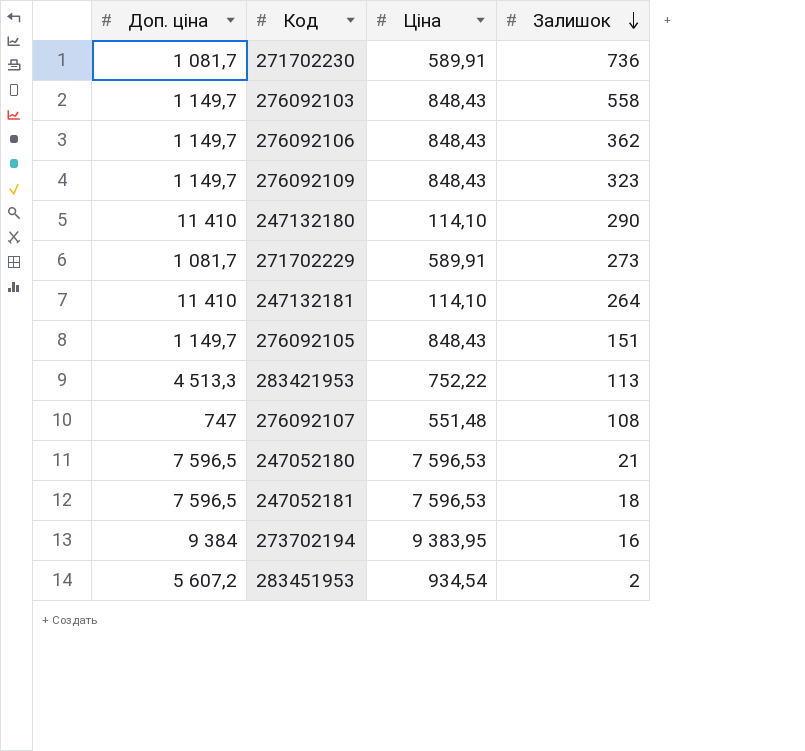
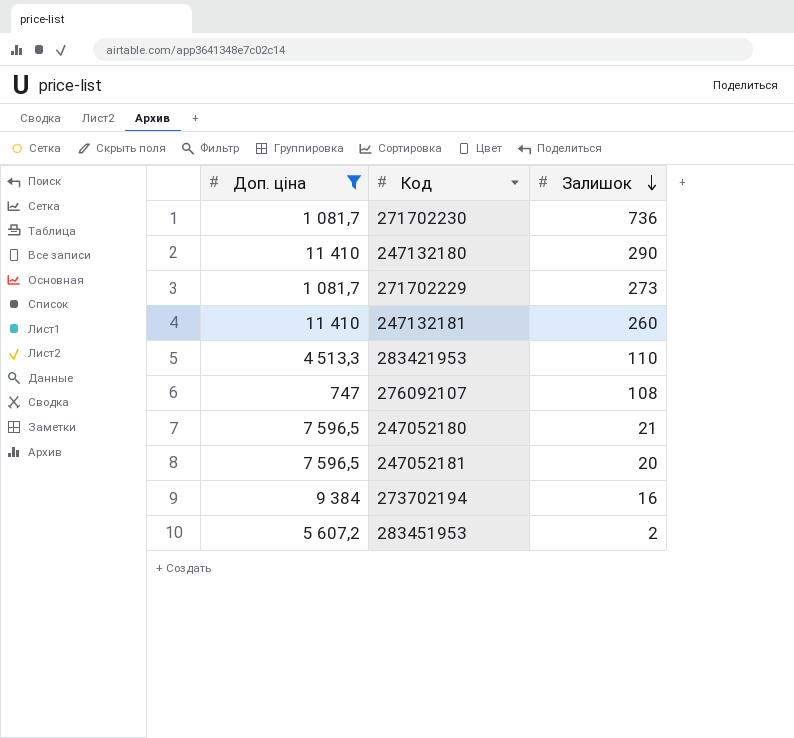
filter: none -> Доп. ціна != 1 149,7
column Ціна | position: 3 -> none
247132181 | Залишок: 264 -> 260
283421953 | Залишок: 113 -> 110
247052181 | Залишок: 18 -> 20

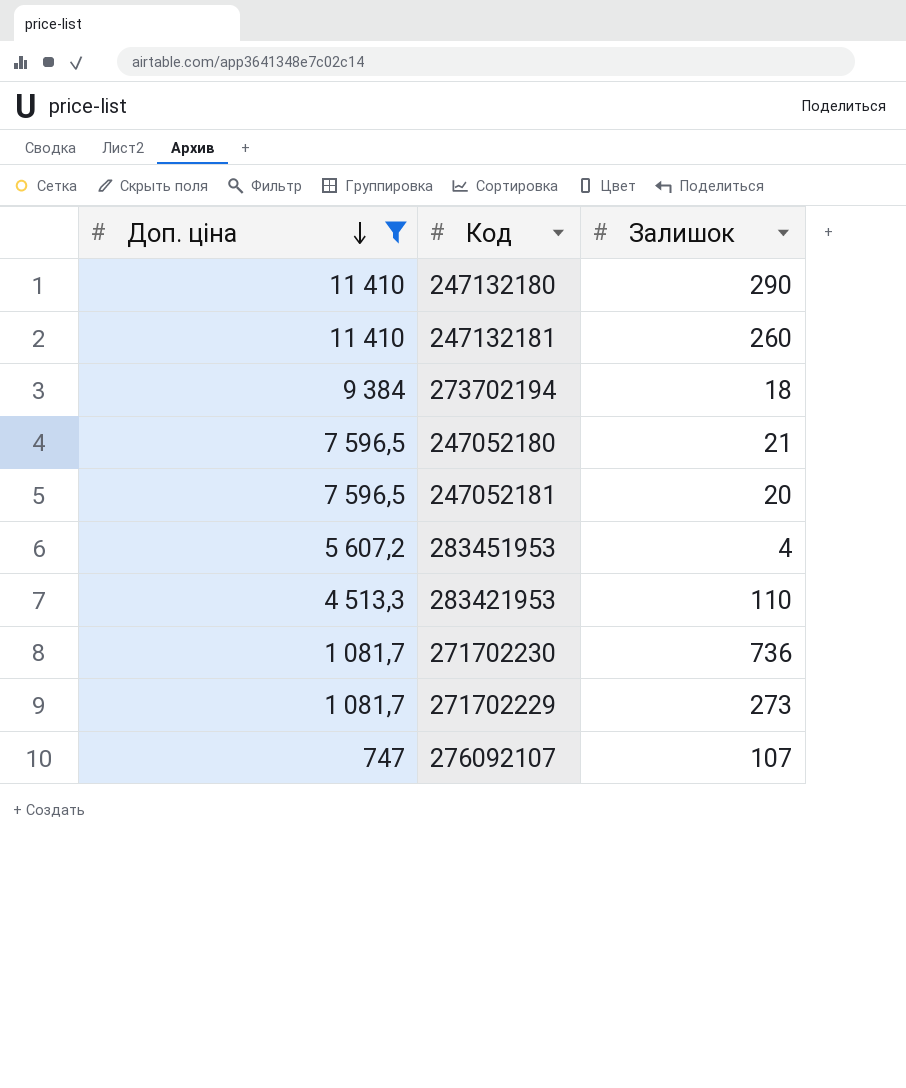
row order: Залишок descending -> Доп. ціна descending
273702194 | Залишок: 16 -> 18
283451953 | Залишок: 2 -> 4
276092107 | Залишок: 108 -> 107

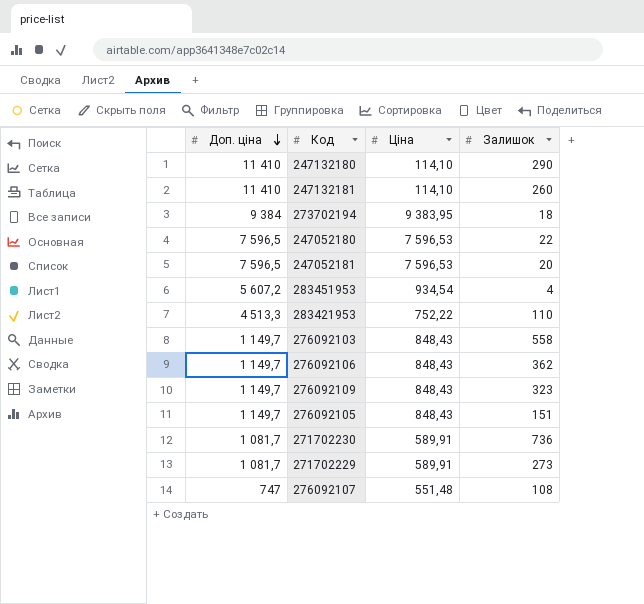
filter: Доп. ціна != 1 149,7 -> none
column Ціна | position: none -> 3
247052180 | Залишок: 21 -> 22
276092107 | Залишок: 107 -> 108

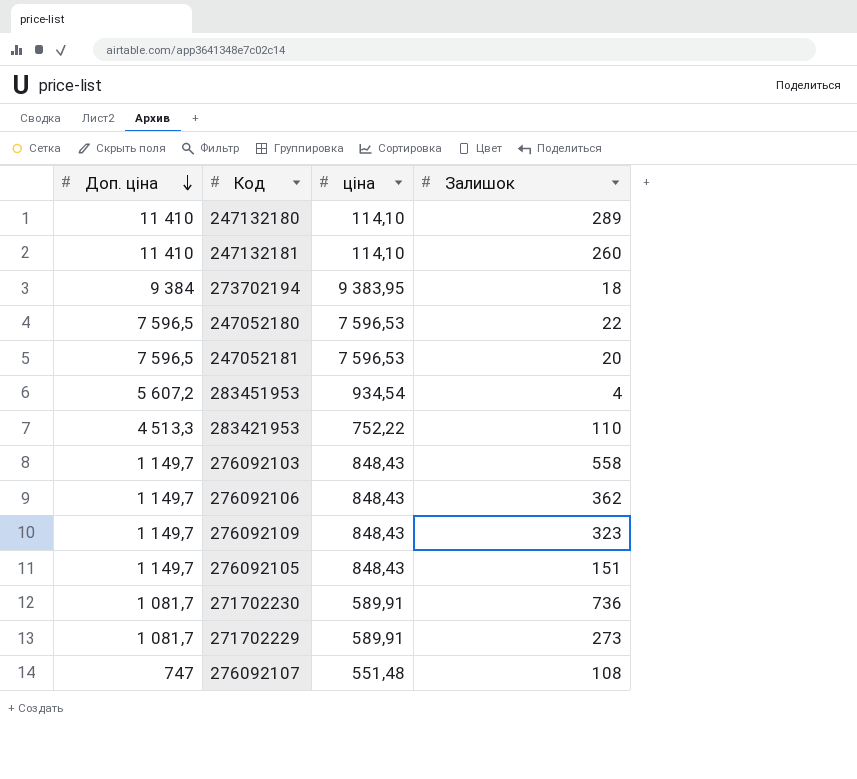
column name: Ціна -> ціна
247132180 | Залишок: 290 -> 289

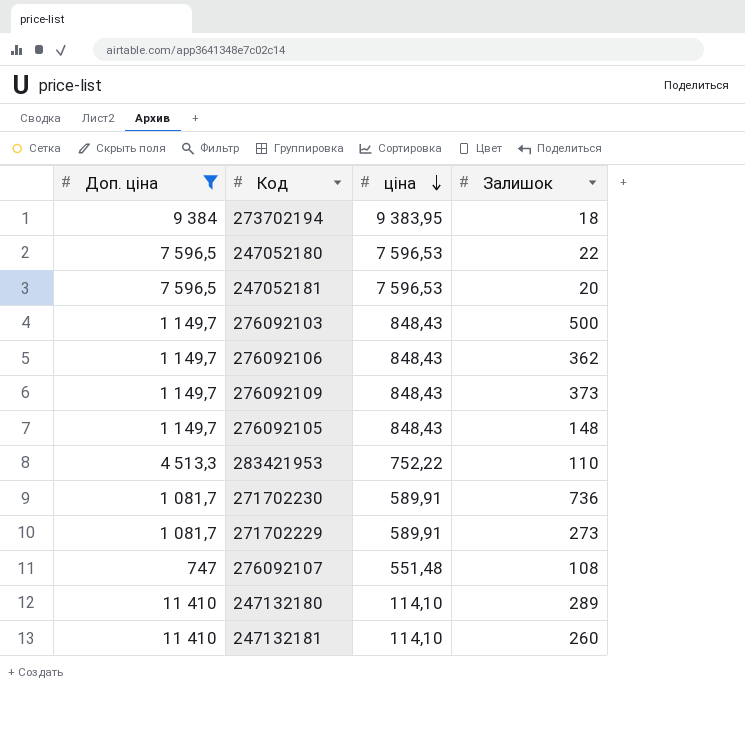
filter: none -> Доп. ціна != 5 607,2
row order: Доп. ціна descending -> ціна descending
276092103 | Залишок: 558 -> 500
276092109 | Залишок: 323 -> 373
276092105 | Залишок: 151 -> 148

